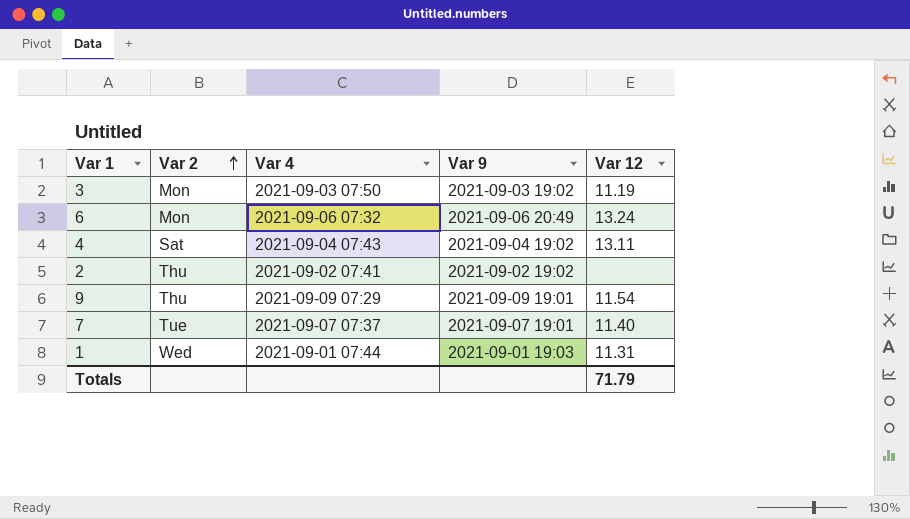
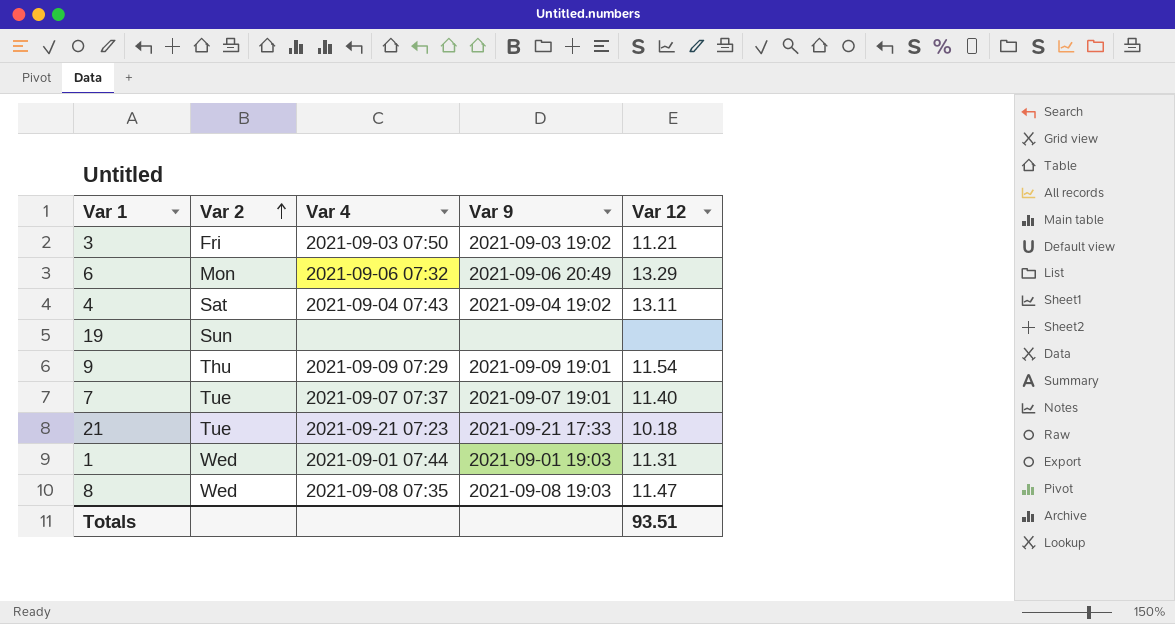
row 2: Thu | 2021-09-02 07:41 | 2021-09-02 19:02 | none -> none
3 | Var 2: Mon -> Fri
3 | Var 12: 11.19 -> 11.21
6 | Var 12: 13.24 -> 13.29
row 19: none -> Sun | none | none | none
row 21: none -> Tue | 2021-09-21 07:23 | 2021-09-21 17:33 | 10.18
row 8: none -> Wed | 2021-09-08 07:35 | 2021-09-08 19:03 | 11.47
Totals | Var 12: 71.79 -> 93.51

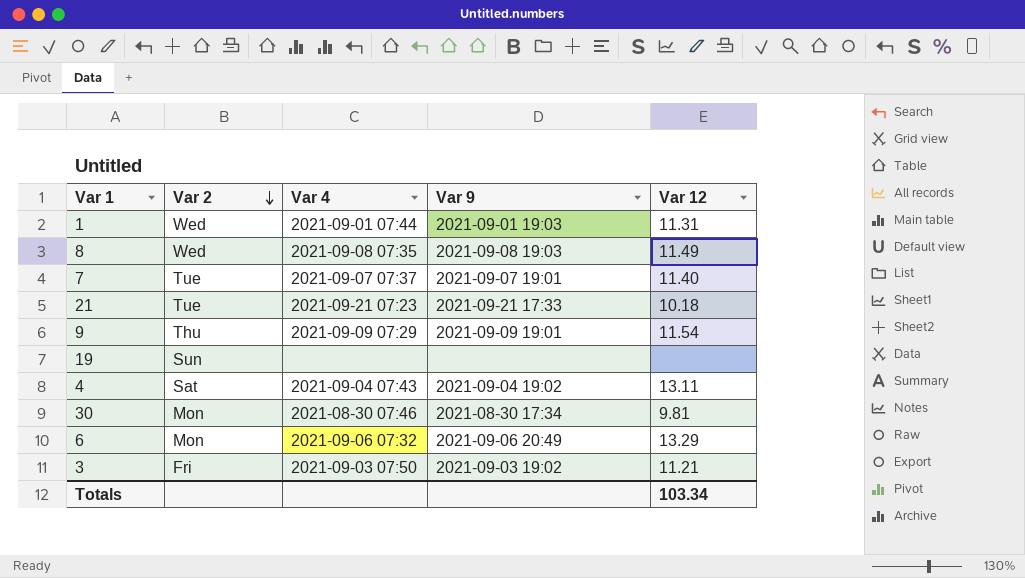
row order: Var 2 ascending -> Var 2 descending
8 | Var 12: 11.47 -> 11.49
row 30: none -> Mon | 2021-08-30 07:46 | 2021-08-30 17:34 | 9.81
Totals | Var 12: 93.51 -> 103.34

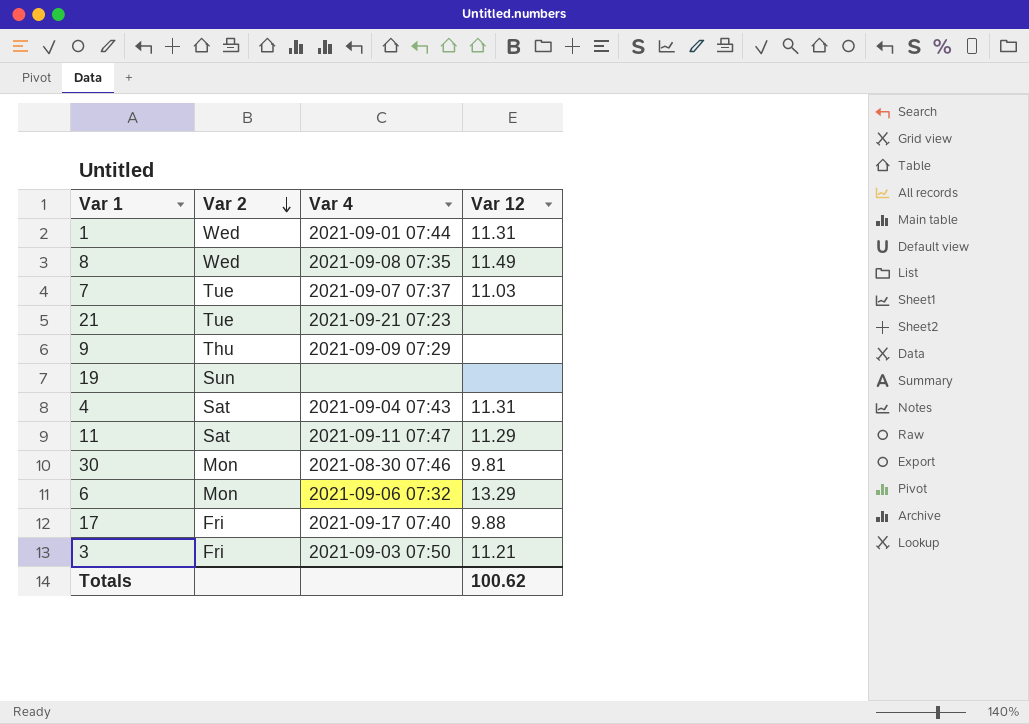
column Var 9 | position: 4 -> none
7 | Var 12: 11.40 -> 11.03
21 | Var 12: 10.18 -> none
9 | Var 12: 11.54 -> none
4 | Var 12: 13.11 -> 11.31
row 11: none -> Sat | 2021-09-11 07:47 | 11.29
row 17: none -> Fri | 2021-09-17 07:40 | 9.88
Totals | Var 12: 103.34 -> 100.62

